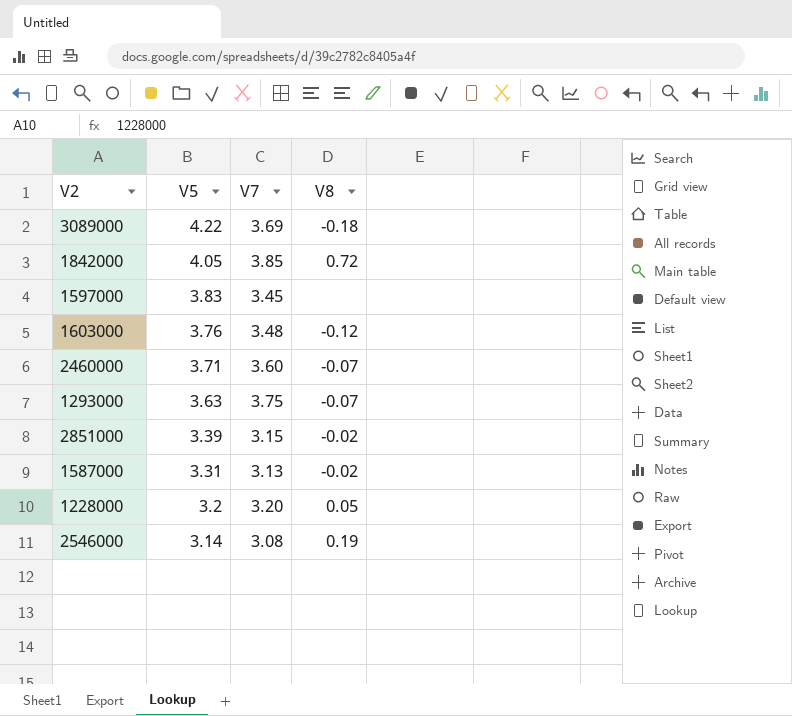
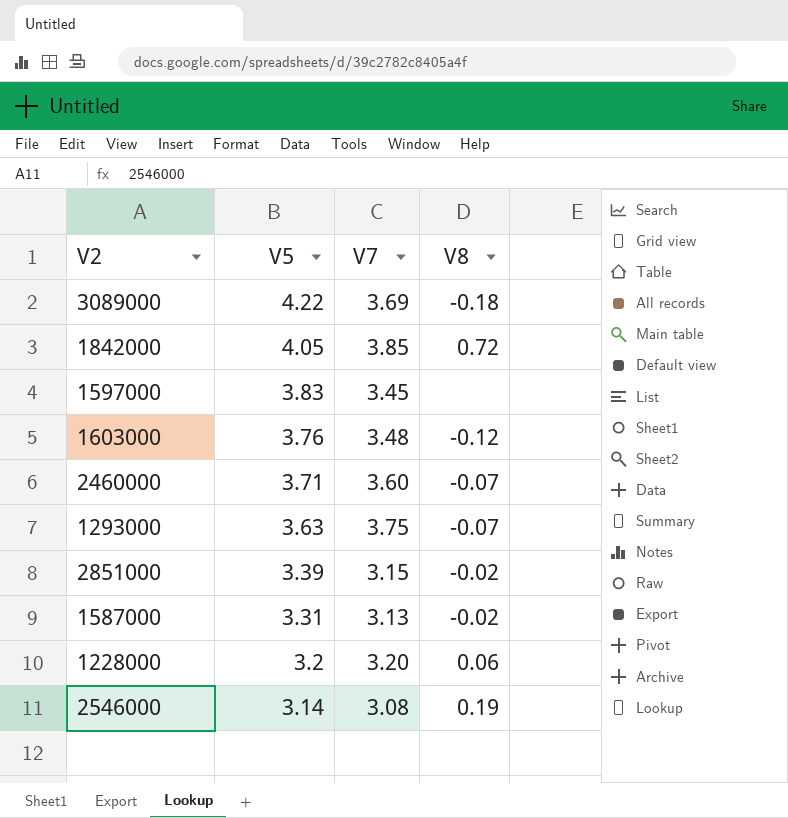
1228000 | V8: 0.05 -> 0.06

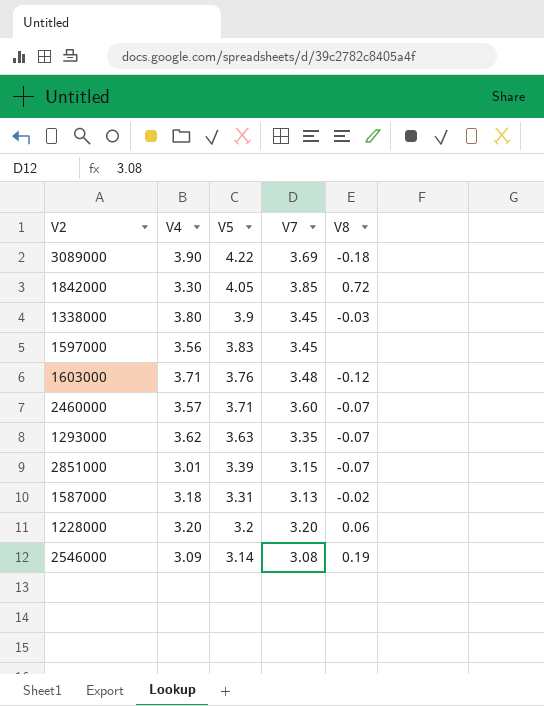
column V4 | position: none -> 2
row 1338000: none -> 3.80 | 3.9 | 3.45 | -0.03
1293000 | V7: 3.75 -> 3.35
2851000 | V8: -0.02 -> -0.07

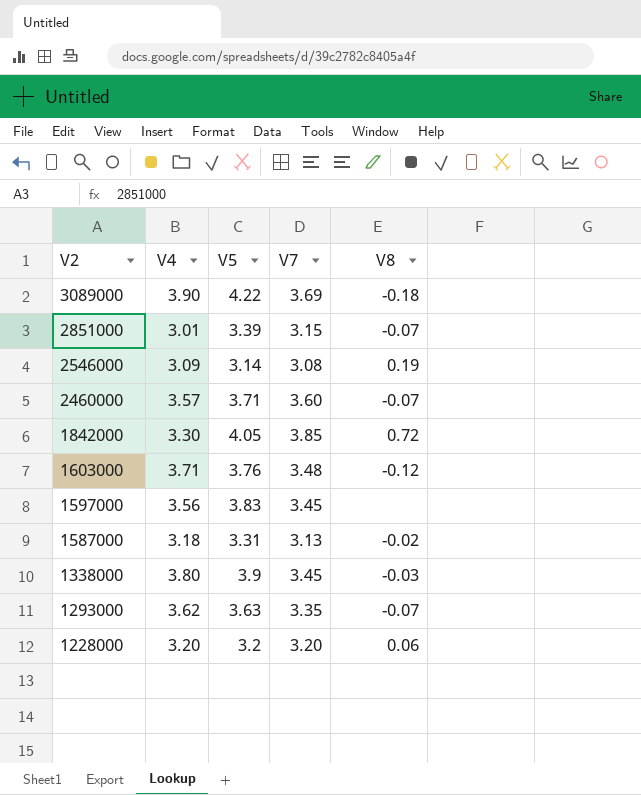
row order: V5 descending -> V2 descending

